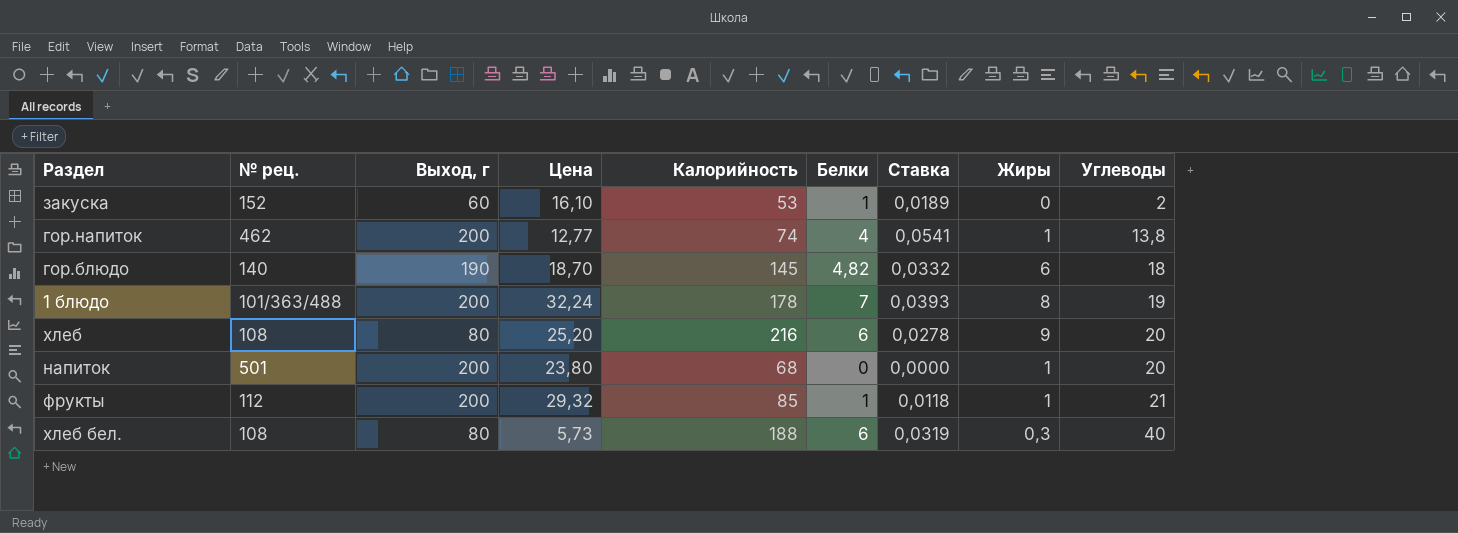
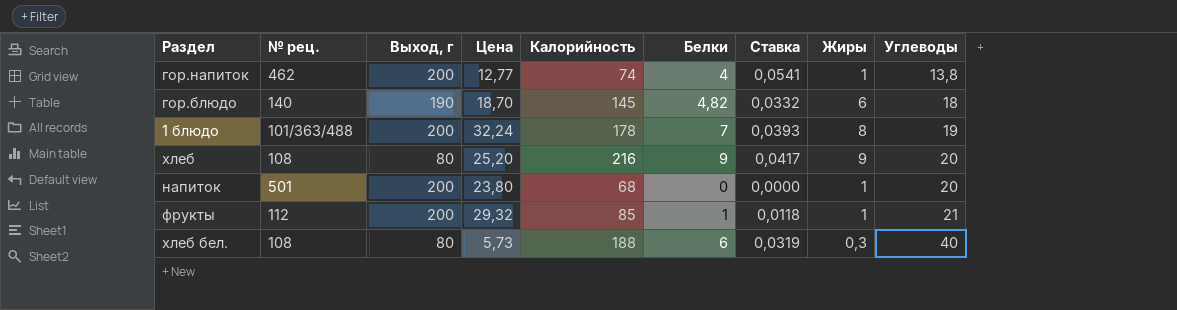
row закуска: 152 | 60 | 16,10 | 53 | 1 | 0,0189 | 0 | 2 -> none
хлеб | Белки: 6 -> 9
хлеб | Ставка: 0,0278 -> 0,0417

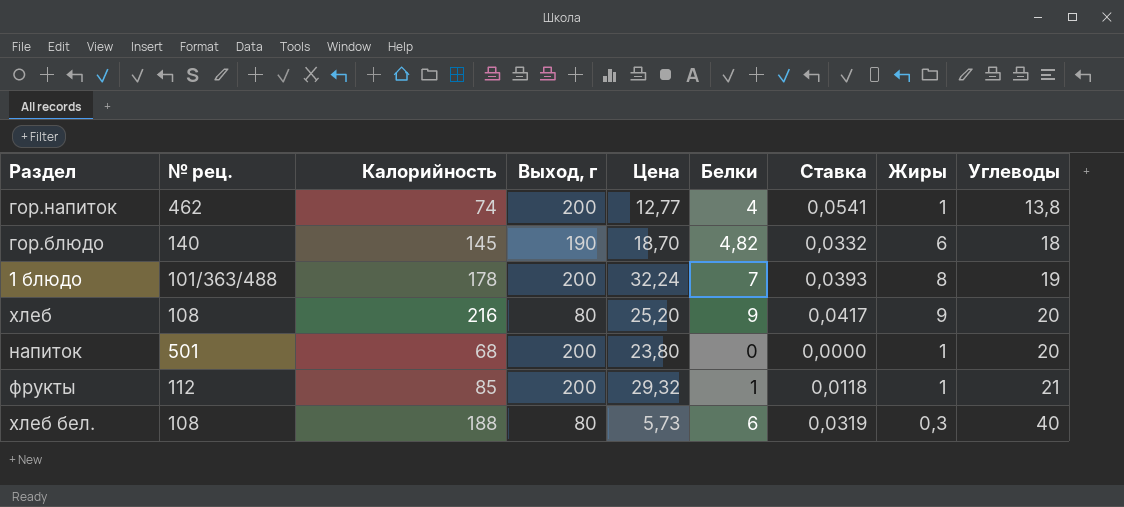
column Калорийность | position: 5 -> 3

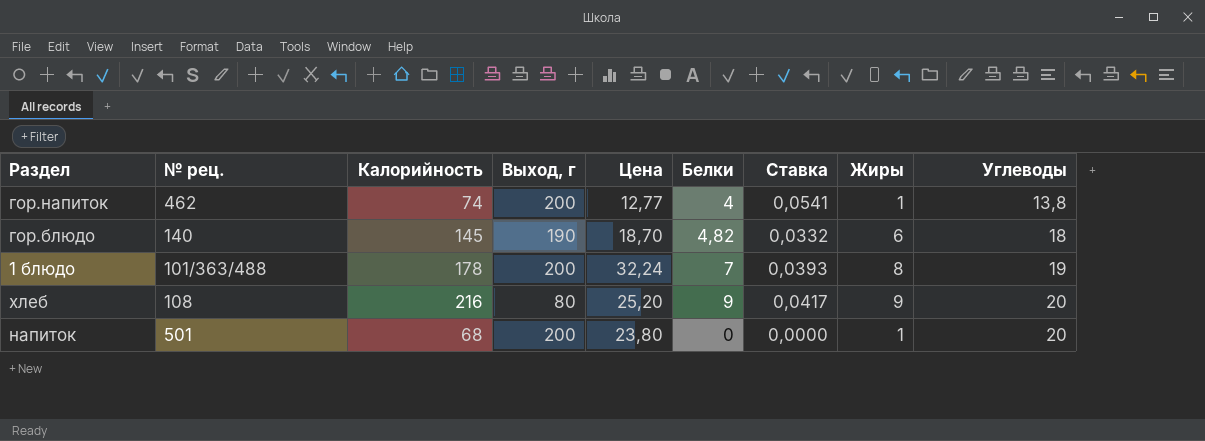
row фрукты: 112 | 85 | 200 | 29,32 | 1 | 0,0118 | 1 | 21 -> none
row хлеб бел.: 108 | 188 | 80 | 5,73 | 6 | 0,0319 | 0,3 | 40 -> none

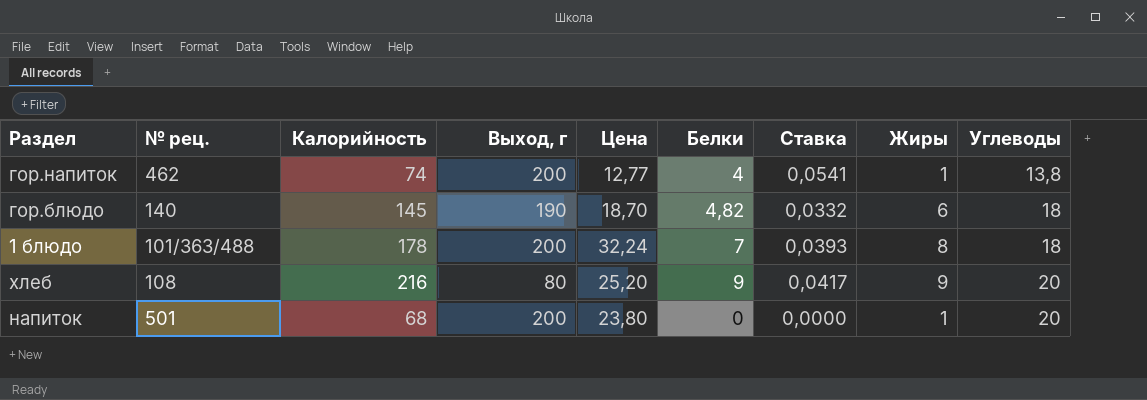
1 блюдо | Углеводы: 19 -> 18

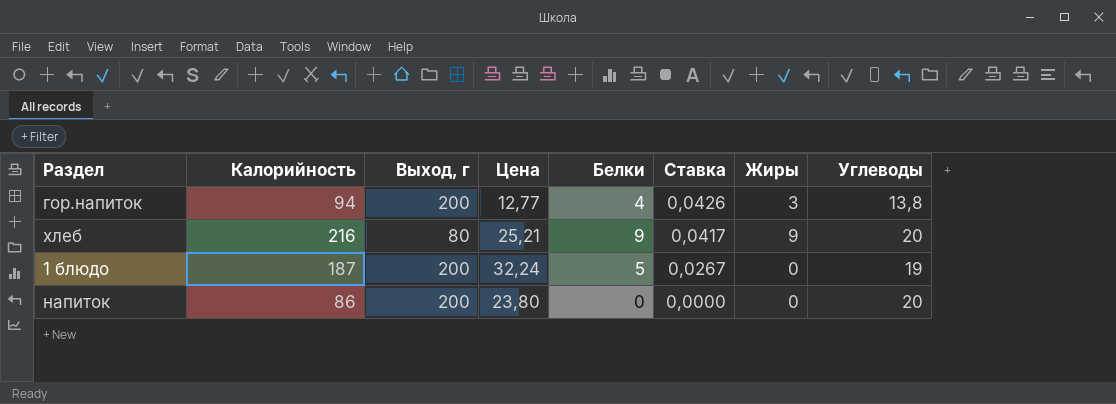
row order: Углеводы ascending -> Ставка descending
column № рец. | position: 2 -> none
row гор.блюдо: 140 | 145 | 190 | 18,70 | 4,82 | 0,0332 | 6 | 18 -> none
гор.напиток | Калорийность: 74 -> 94
гор.напиток | Ставка: 0,0541 -> 0,0426
гор.напиток | Жиры: 1 -> 3
хлеб | Цена: 25,20 -> 25,21
1 блюдо | Калорийность: 178 -> 187
1 блюдо | Белки: 7 -> 5
1 блюдо | Ставка: 0,0393 -> 0,0267
1 блюдо | Жиры: 8 -> 0
1 блюдо | Углеводы: 18 -> 19
напиток | Калорийность: 68 -> 86
напиток | Жиры: 1 -> 0

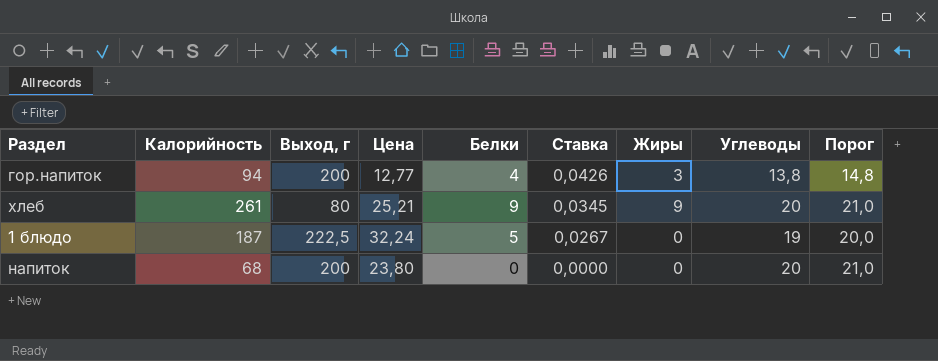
column Порог | formula: none -> [Углеводы] + 1
хлеб | Калорийность: 216 -> 261
хлеб | Ставка: 0,0417 -> 0,0345
1 блюдо | Выход, г: 200 -> 222,5
напиток | Калорийность: 86 -> 68

